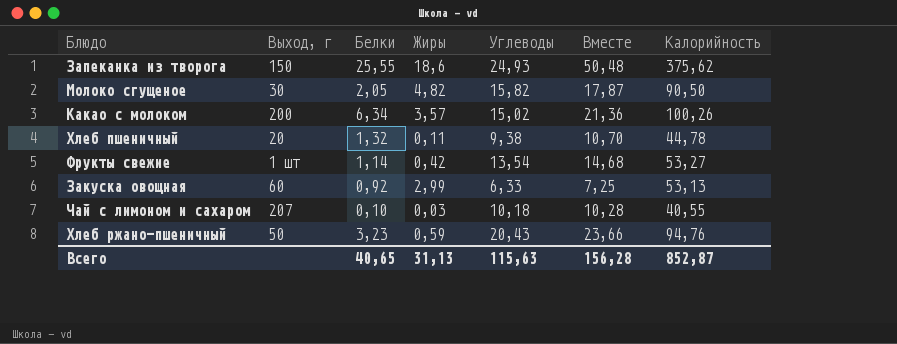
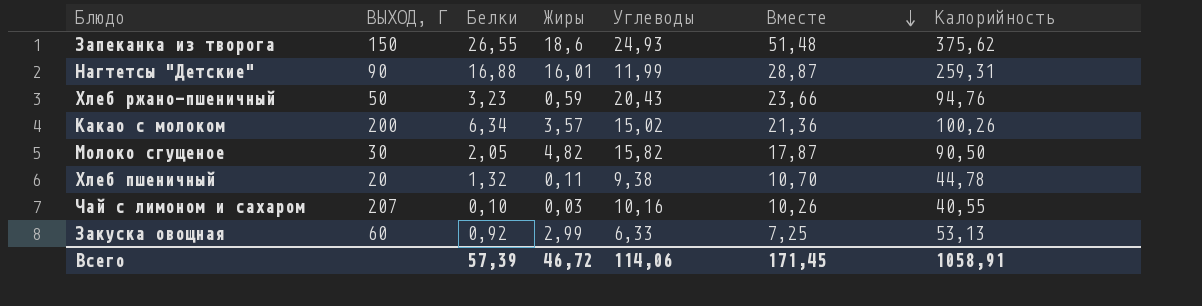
row order: none -> Вместе descending
column name: Выход, г -> ВЫХОД, Г
row Фрукты свежие: 1 шт | 1,14 | 0,42 | 13,54 | 14,68 | 53,27 -> none
Запеканка из творога | Белки: 25,55 -> 26,55
Запеканка из творога | Вместе: 50,48 -> 51,48
row Нагтетсы "Детские": none -> 90 | 16,88 | 16,01 | 11,99 | 28,87 | 259,31
Чай с лимоном и сахаром | Углеводы: 10,18 -> 10,16
Чай с лимоном и сахаром | Вместе: 10,28 -> 10,26
Всего | Белки: 40,65 -> 57,39
Всего | Жиры: 31,13 -> 46,72
Всего | Углеводы: 115,63 -> 114,06
Всего | Вместе: 156,28 -> 171,45
Всего | Калорийность: 852,87 -> 1058,91

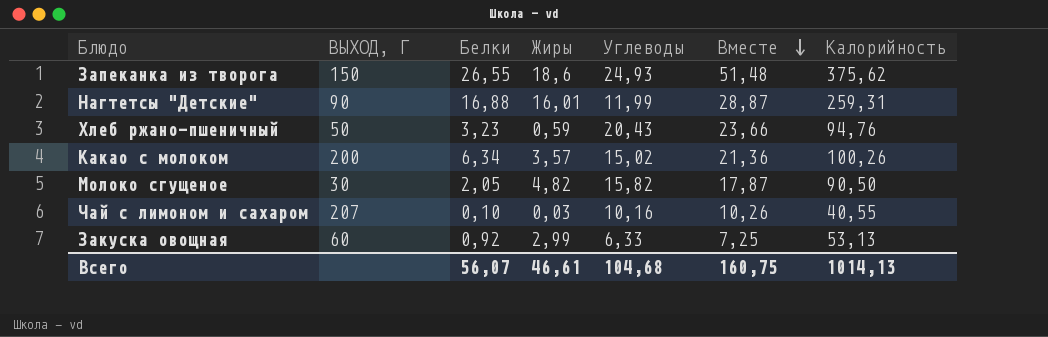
row Хлеб пшеничный: 20 | 1,32 | 0,11 | 9,38 | 10,70 | 44,78 -> none
Всего | Белки: 57,39 -> 56,07
Всего | Жиры: 46,72 -> 46,61
Всего | Углеводы: 114,06 -> 104,68
Всего | Вместе: 171,45 -> 160,75
Всего | Калорийность: 1058,91 -> 1014,13

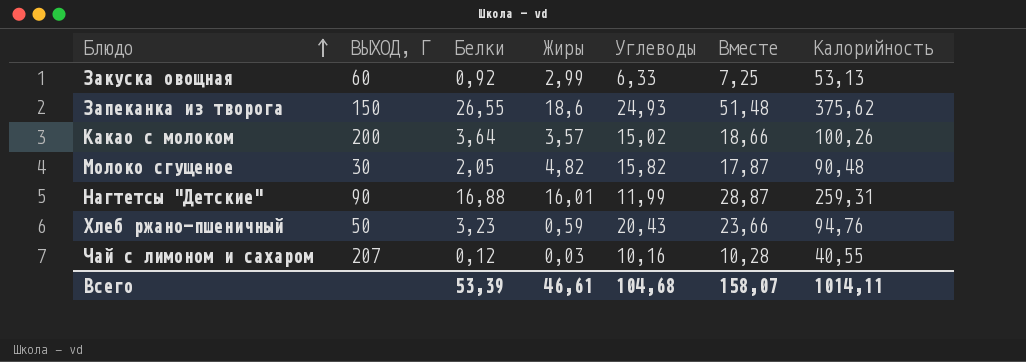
row order: Вместе descending -> Блюдо ascending
Какао с молоком | Белки: 6,34 -> 3,64
Какао с молоком | Вместе: 21,36 -> 18,66
Молоко сгущеное | Калорийность: 90,50 -> 90,48
Чай с лимоном и сахаром | Белки: 0,10 -> 0,12
Чай с лимоном и сахаром | Вместе: 10,26 -> 10,28
Всего | Белки: 56,07 -> 53,39
Всего | Вместе: 160,75 -> 158,07
Всего | Калорийность: 1014,13 -> 1014,11

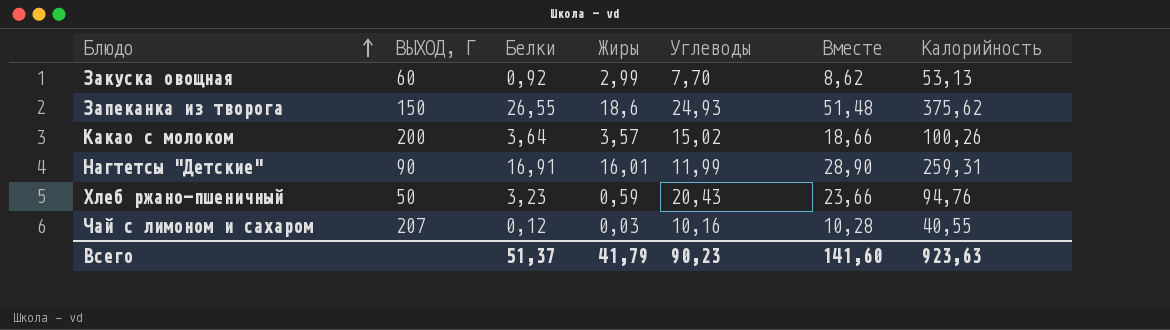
row Молоко сгущеное: 30 | 2,05 | 4,82 | 15,82 | 17,87 | 90,48 -> none
Закуска овощная | Углеводы: 6,33 -> 7,70
Закуска овощная | Вместе: 7,25 -> 8,62
Нагтетсы "Детские" | Белки: 16,88 -> 16,91
Нагтетсы "Детские" | Вместе: 28,87 -> 28,90
Всего | Белки: 53,39 -> 51,37
Всего | Жиры: 46,61 -> 41,79
Всего | Углеводы: 104,68 -> 90,23
Всего | Вместе: 158,07 -> 141,60
Всего | Калорийность: 1014,11 -> 923,63

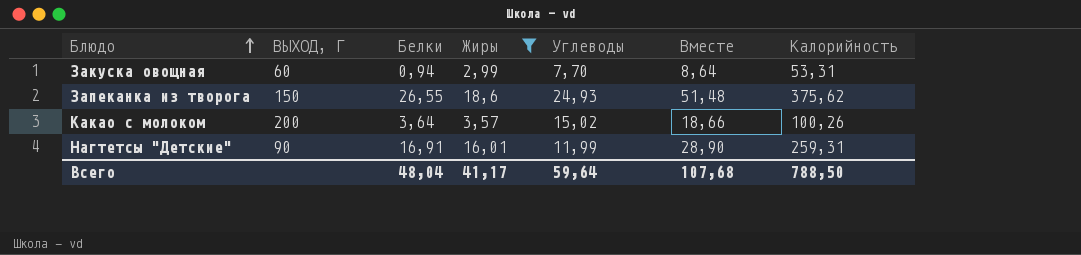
filter: none -> Жиры >= 2,99
Закуска овощная | Белки: 0,92 -> 0,94
Закуска овощная | Вместе: 8,62 -> 8,64
Закуска овощная | Калорийность: 53,13 -> 53,31
Всего | Белки: 51,37 -> 48,04
Всего | Жиры: 41,79 -> 41,17
Всего | Углеводы: 90,23 -> 59,64
Всего | Вместе: 141,60 -> 107,68
Всего | Калорийность: 923,63 -> 788,50

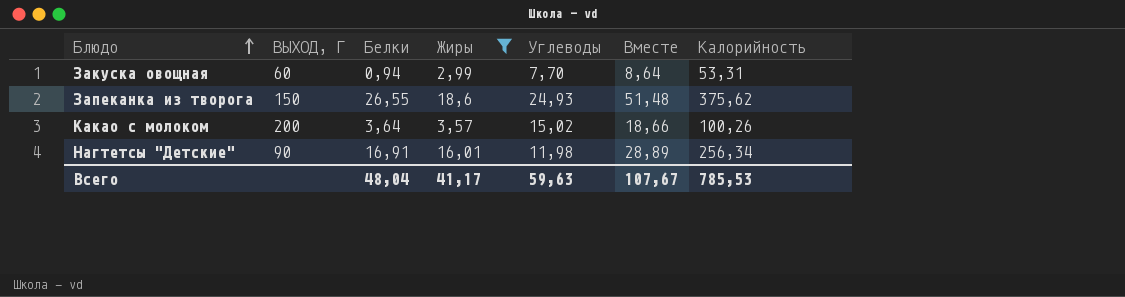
Нагтетсы "Детские" | Углеводы: 11,99 -> 11,98
Нагтетсы "Детские" | Вместе: 28,90 -> 28,89
Нагтетсы "Детские" | Калорийность: 259,31 -> 256,34
Всего | Углеводы: 59,64 -> 59,63
Всего | Вместе: 107,68 -> 107,67
Всего | Калорийность: 788,50 -> 785,53

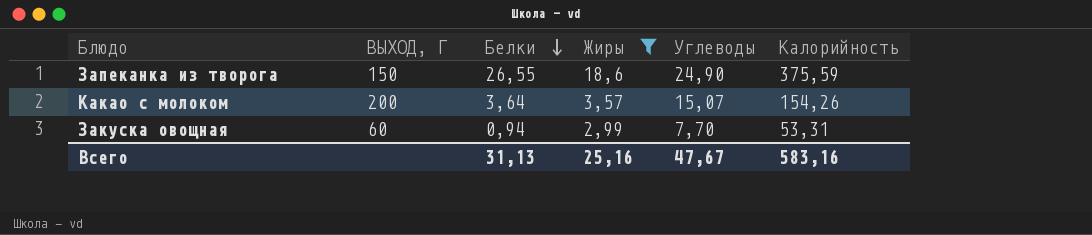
row order: Блюдо ascending -> Белки descending
column Вместе | formula: [Белки] + [Углеводы] -> none
row Нагтетсы "Детские": 90 | 16,91 | 16,01 | 11,98 | 28,89 | 256,34 -> none
Запеканка из творога | Углеводы: 24,93 -> 24,90
Запеканка из творога | Калорийность: 375,62 -> 375,59
Какао с молоком | Углеводы: 15,02 -> 15,07
Какао с молоком | Калорийность: 100,26 -> 154,26
Всего | Белки: 48,04 -> 31,13
Всего | Жиры: 41,17 -> 25,16
Всего | Углеводы: 59,63 -> 47,67
Всего | Калорийность: 785,53 -> 583,16

